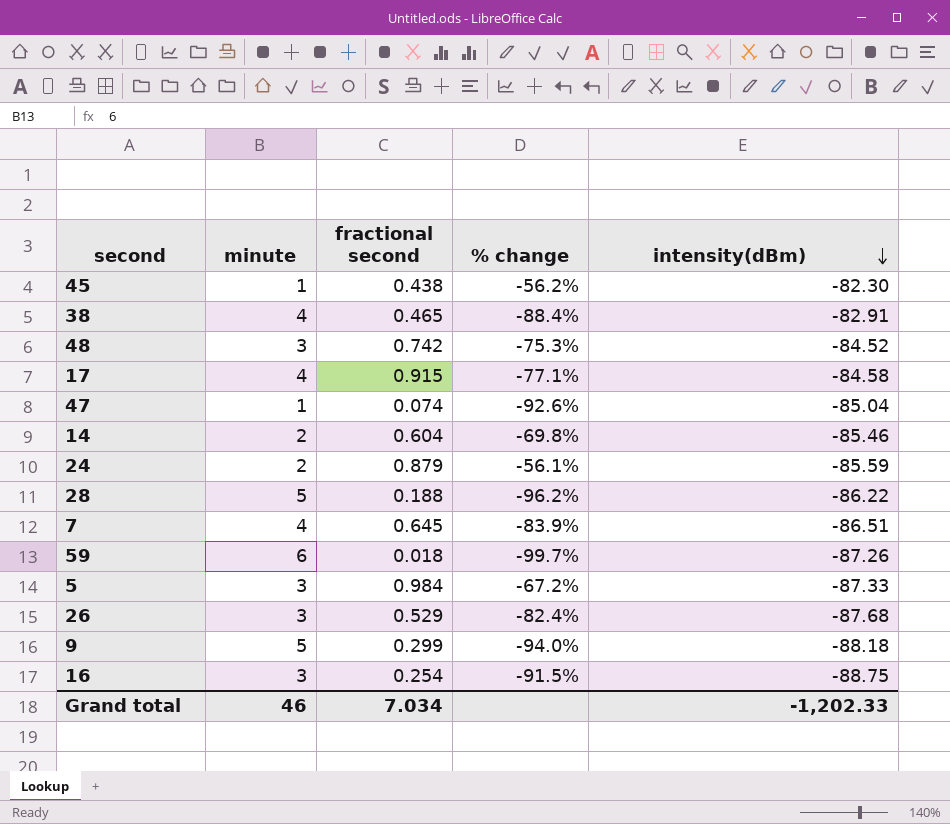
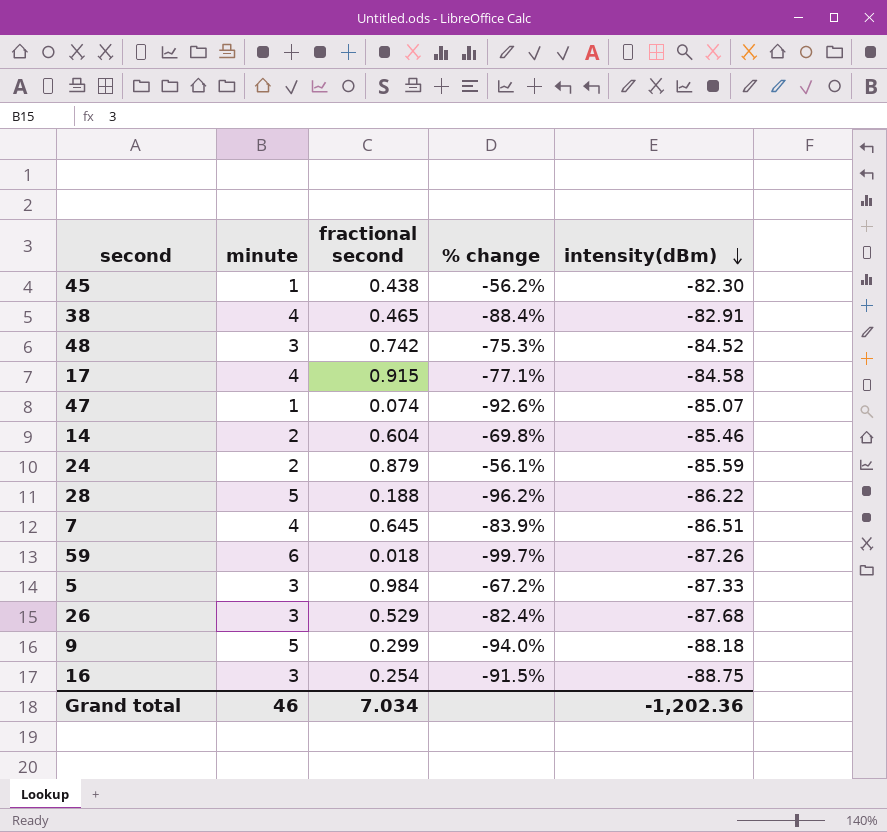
47 | intensity(dBm): -85.04 -> -85.07
Grand total | intensity(dBm): -1,202.33 -> -1,202.36

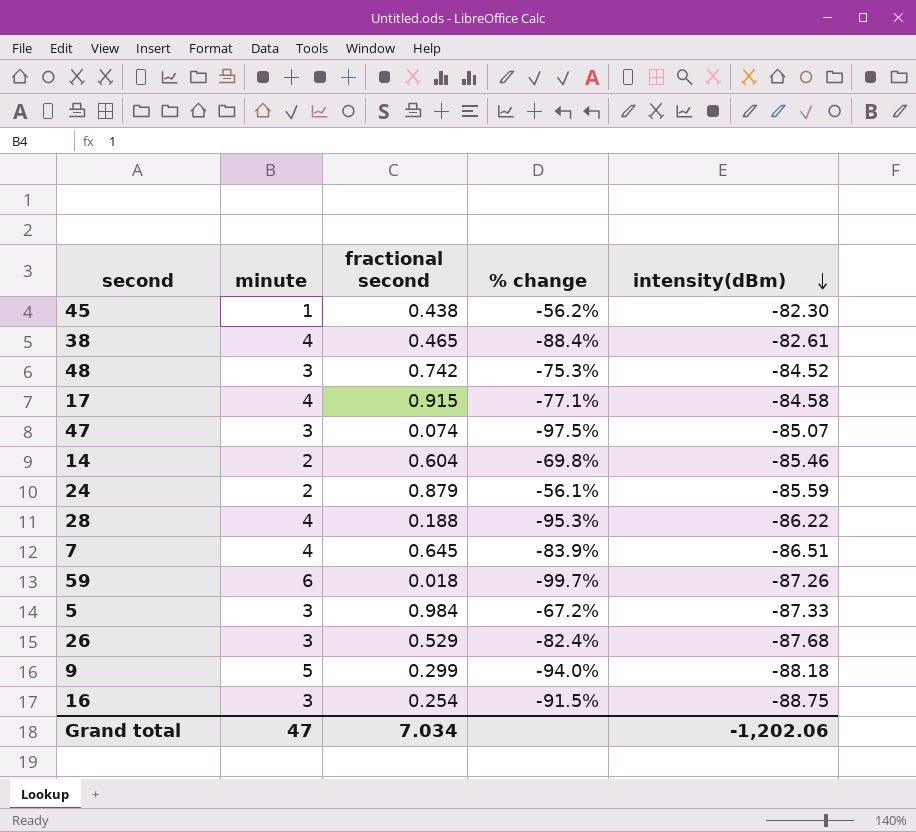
38 | intensity(dBm): -82.91 -> -82.61
47 | minute: 1 -> 3
47 | % change: -92.6% -> -97.5%
28 | minute: 5 -> 4
28 | % change: -96.2% -> -95.3%
Grand total | minute: 46 -> 47
Grand total | intensity(dBm): -1,202.36 -> -1,202.06

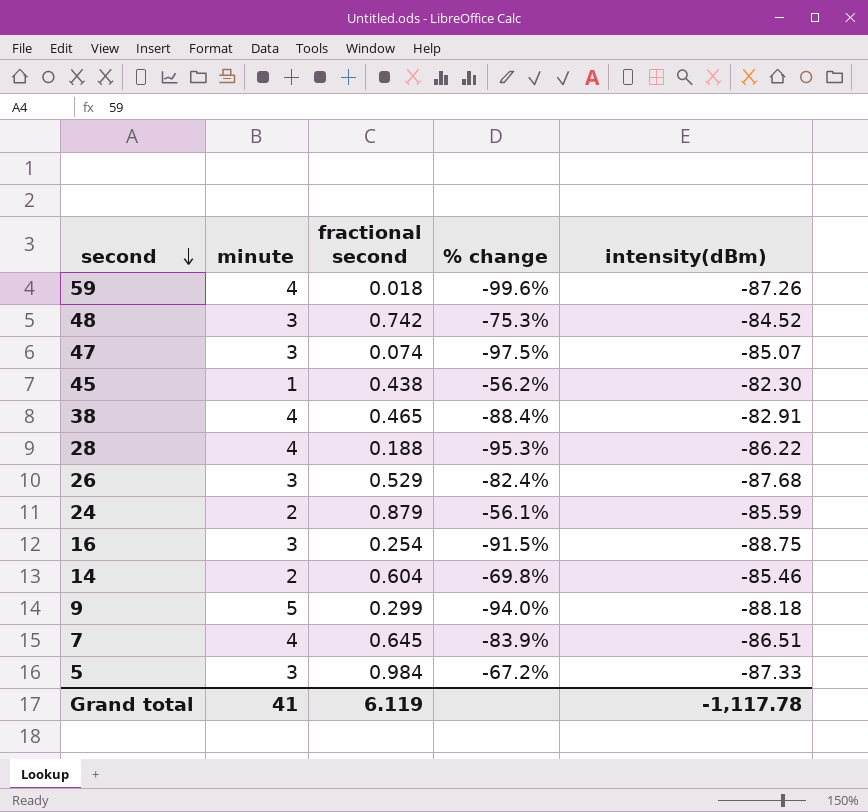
row order: intensity(dBm) descending -> second descending
row 17: 4 | 0.915 | -77.1% | -84.58 -> none
59 | minute: 6 -> 4
59 | % change: -99.7% -> -99.6%
38 | intensity(dBm): -82.61 -> -82.91
Grand total | minute: 47 -> 41
Grand total | fractional second: 7.034 -> 6.119
Grand total | intensity(dBm): -1,202.06 -> -1,117.78

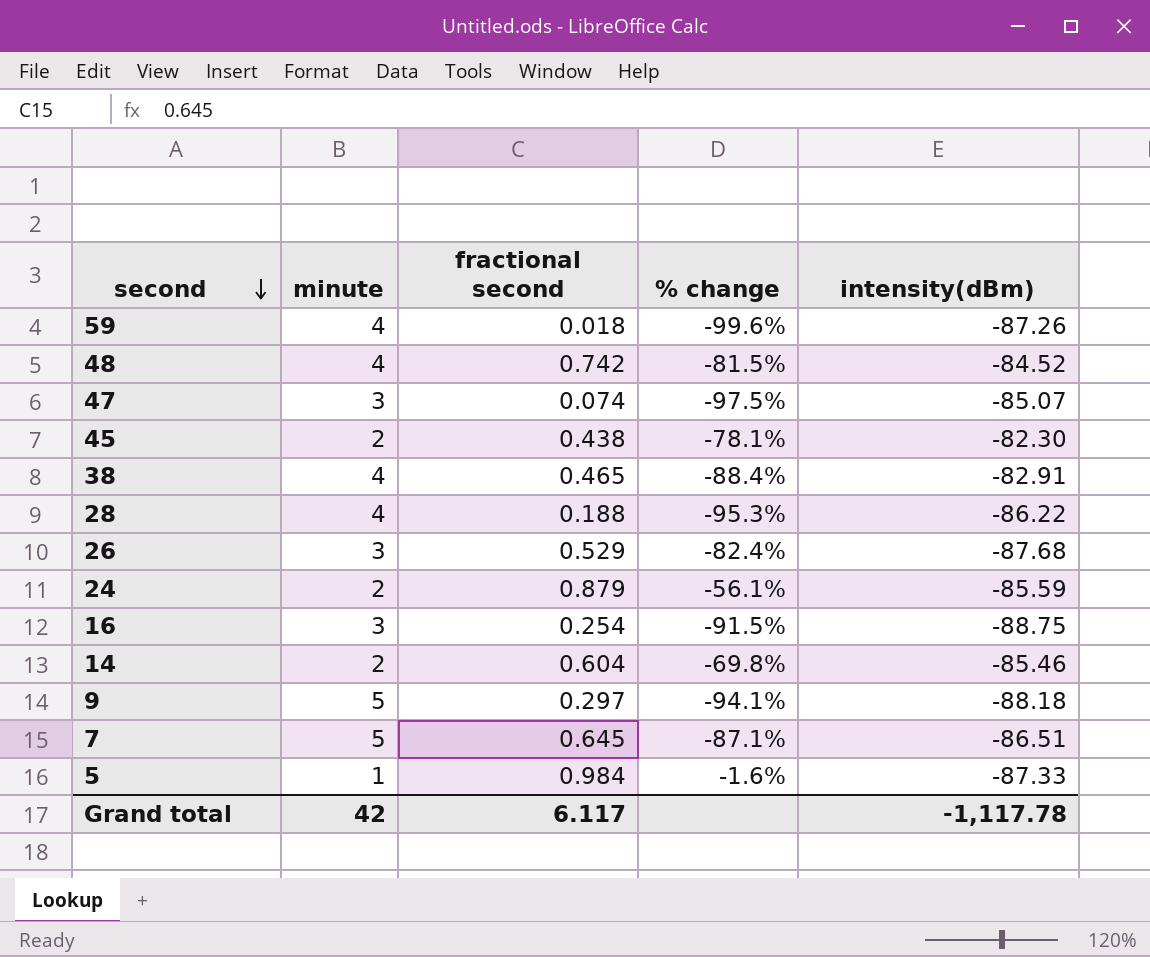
48 | minute: 3 -> 4
48 | % change: -75.3% -> -81.5%
45 | minute: 1 -> 2
45 | % change: -56.2% -> -78.1%
9 | fractional second: 0.299 -> 0.297
9 | % change: -94.0% -> -94.1%
7 | minute: 4 -> 5
7 | % change: -83.9% -> -87.1%
5 | minute: 3 -> 1
5 | % change: -67.2% -> -1.6%
Grand total | minute: 41 -> 42
Grand total | fractional second: 6.119 -> 6.117

